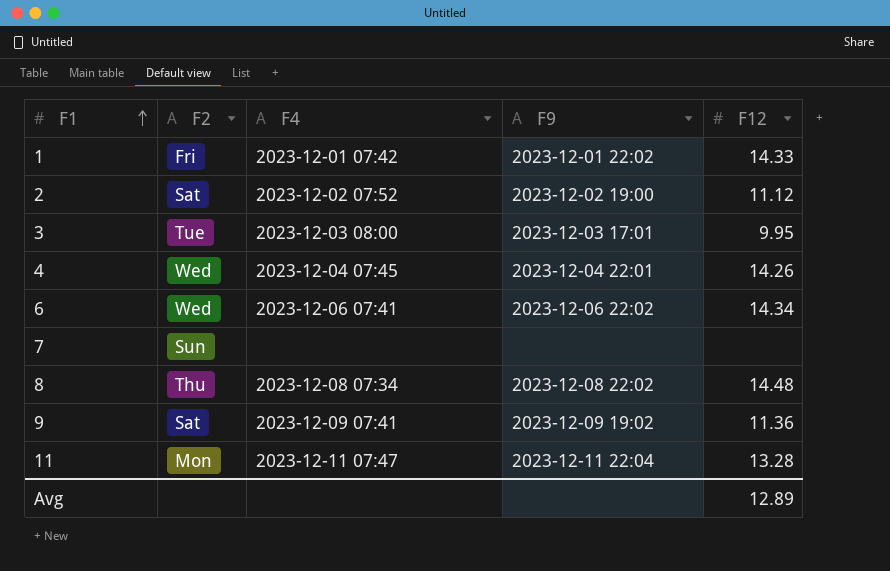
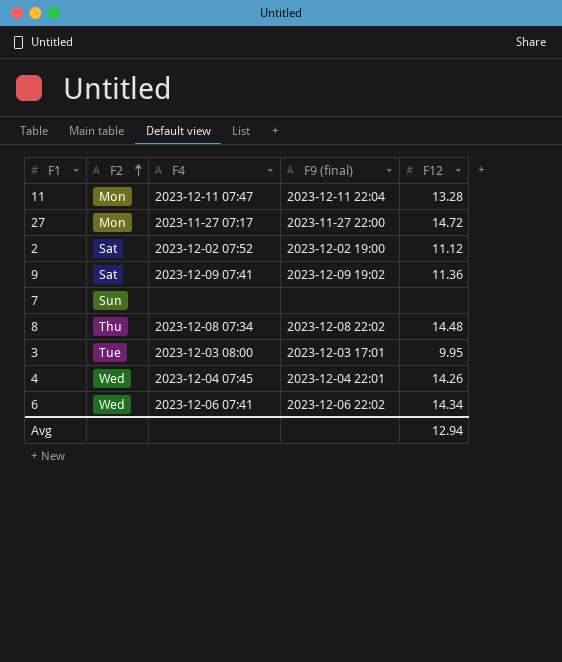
row order: F1 ascending -> F2 ascending
column name: F9 -> F9 (final)
row 1: Fri | 2023-12-01 07:42 | 2023-12-01 22:02 | 14.33 -> none
row 27: none -> Mon | 2023-11-27 07:17 | 2023-11-27 22:00 | 14.72
Avg | F12: 12.89 -> 12.94

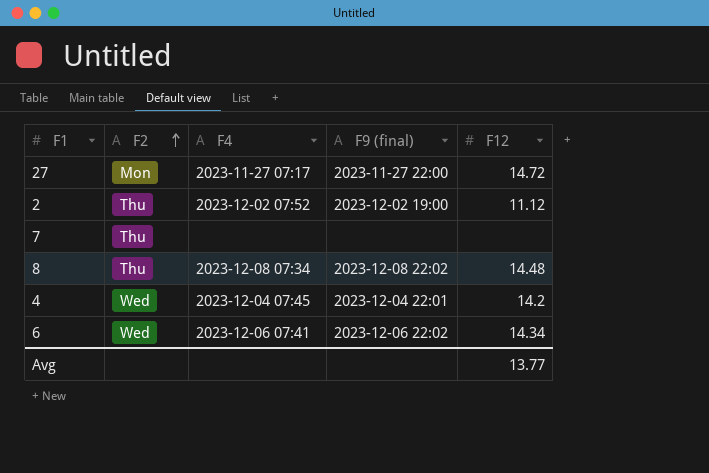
row 11: Mon | 2023-12-11 07:47 | 2023-12-11 22:04 | 13.28 -> none
row 9: Sat | 2023-12-09 07:41 | 2023-12-09 19:02 | 11.36 -> none
row 3: Tue | 2023-12-03 08:00 | 2023-12-03 17:01 | 9.95 -> none
2 | F2: Sat -> Thu
7 | F2: Sun -> Thu
4 | F12: 14.26 -> 14.2
Avg | F12: 12.94 -> 13.77

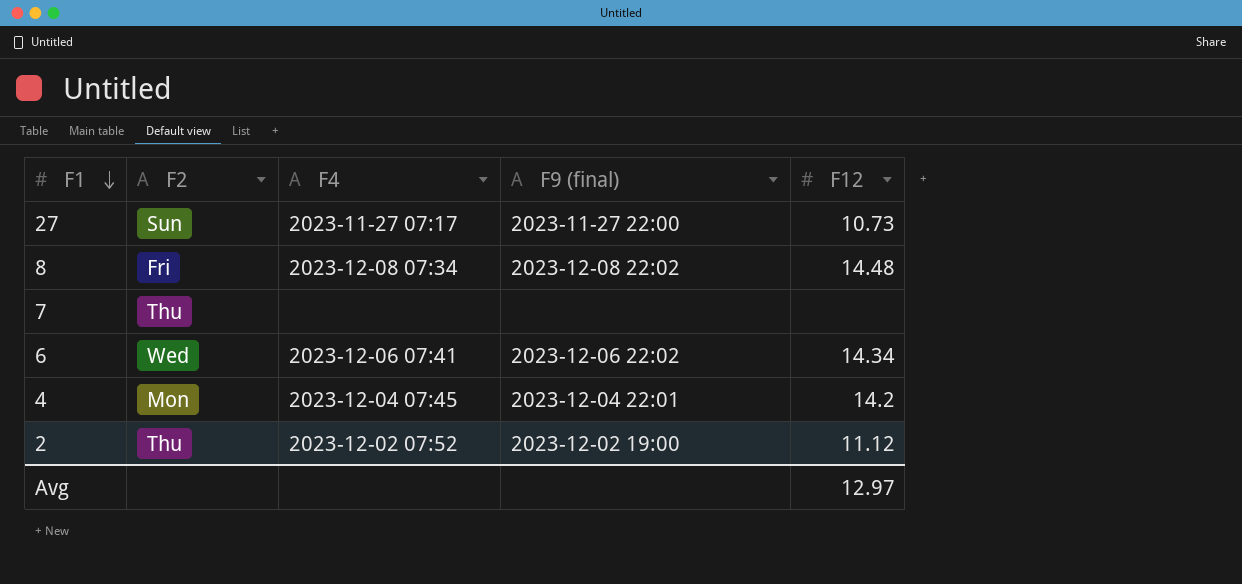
row order: F2 ascending -> F1 descending
27 | F2: Mon -> Sun
27 | F12: 14.72 -> 10.73
8 | F2: Thu -> Fri
4 | F2: Wed -> Mon
Avg | F12: 13.77 -> 12.97

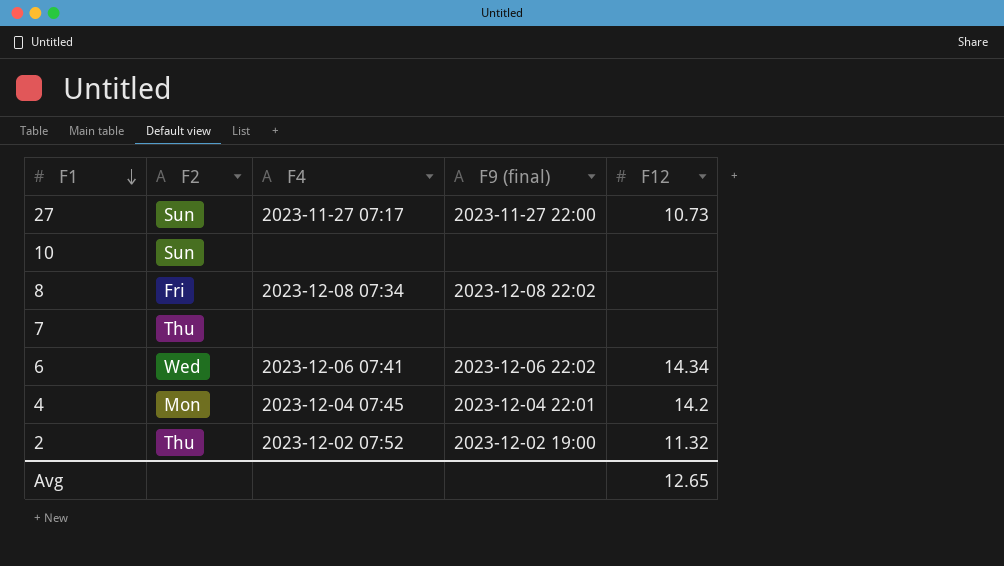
row 10: none -> Sun | none | none | none
8 | F12: 14.48 -> none
2 | F12: 11.12 -> 11.32
Avg | F12: 12.97 -> 12.65

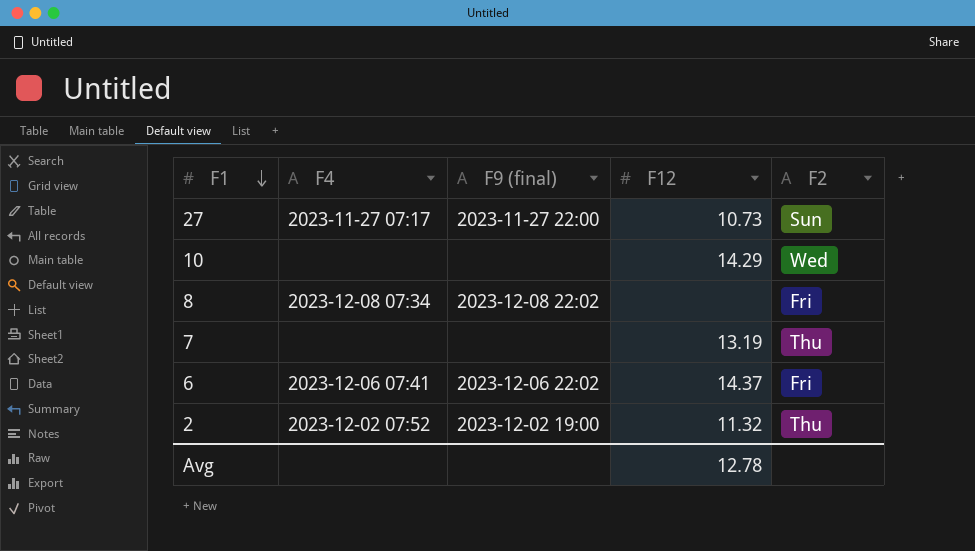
column F2 | position: 2 -> 5
row 4: Mon | 2023-12-04 07:45 | 2023-12-04 22:01 | 14.2 -> none
10 | F12: none -> 14.29
10 | F2: Sun -> Wed
7 | F12: none -> 13.19
6 | F12: 14.34 -> 14.37
6 | F2: Wed -> Fri
Avg | F12: 12.65 -> 12.78

